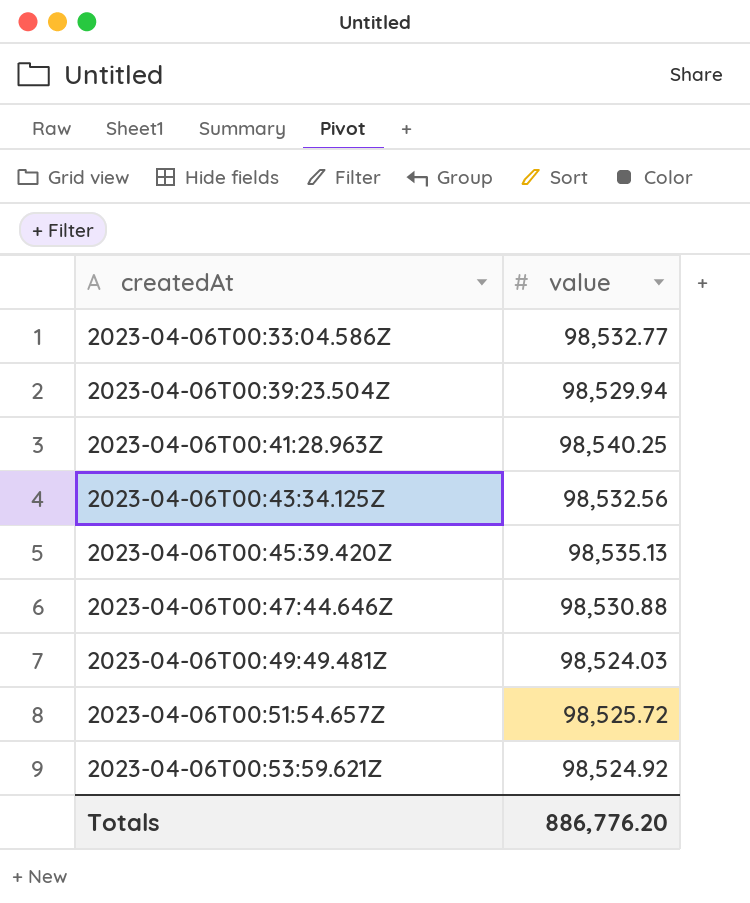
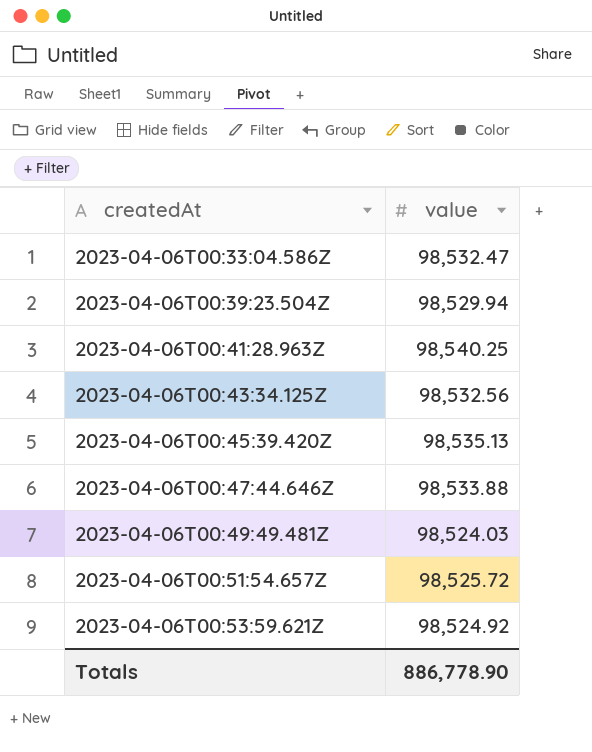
2023-04-06T00:33:04.586Z | value: 98,532.77 -> 98,532.47
2023-04-06T00:47:44.646Z | value: 98,530.88 -> 98,533.88
Totals | value: 886,776.20 -> 886,778.90

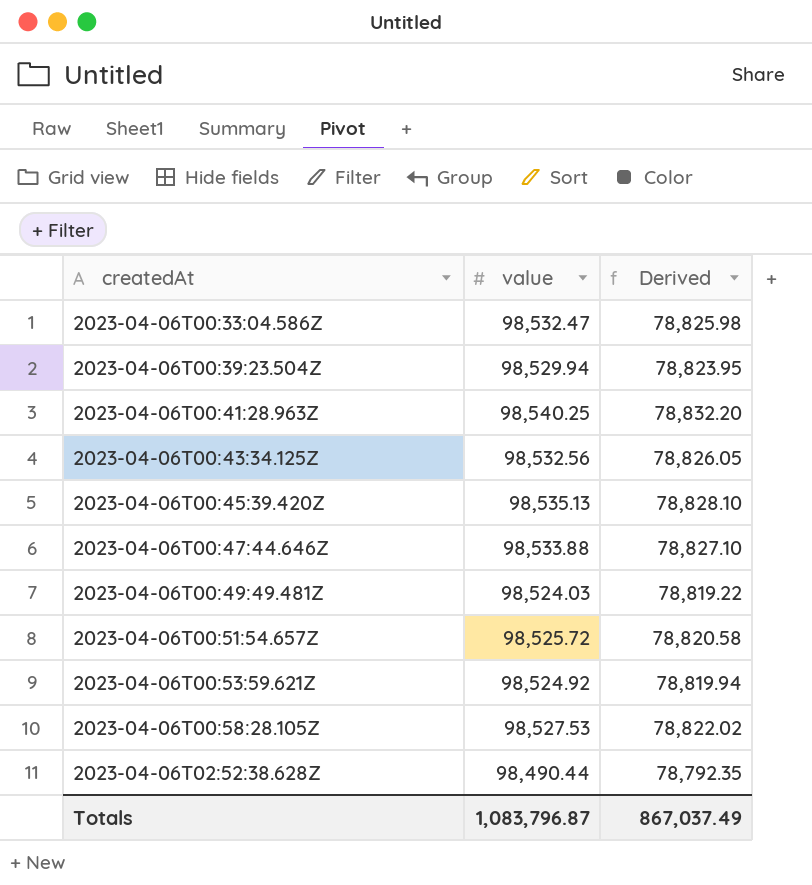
column Derived | formula: none -> [value] * 0.8
row 2023-04-06T00:58:28.105Z: none -> 98,527.53 | 78,822.02
row 2023-04-06T02:52:38.628Z: none -> 98,490.44 | 78,792.35
Totals | value: 886,778.90 -> 1,083,796.87

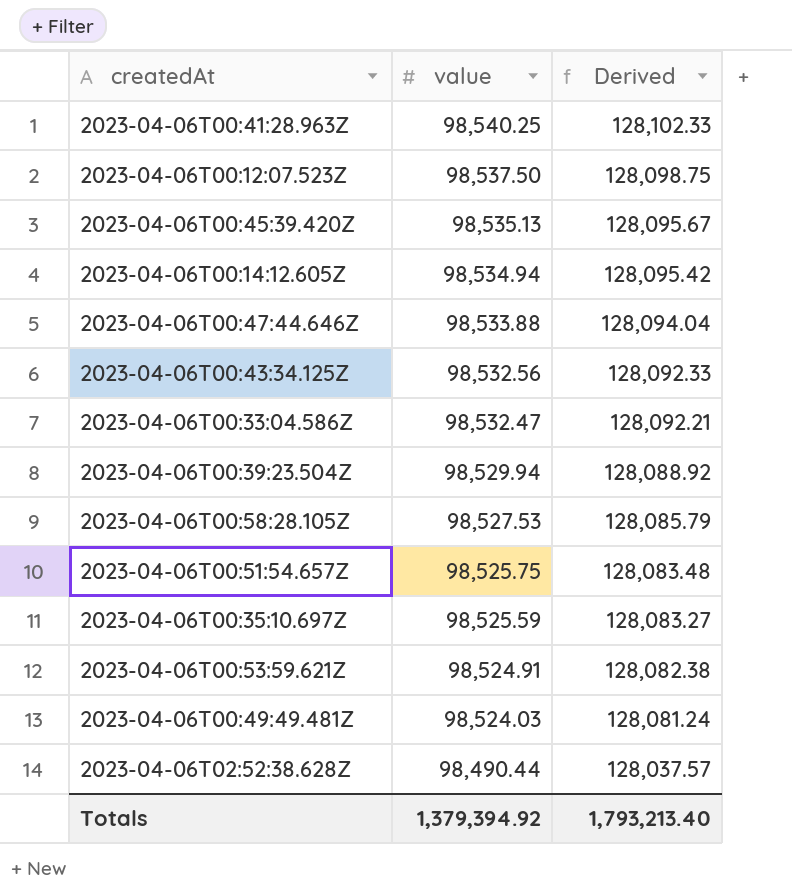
row order: createdAt ascending -> value descending
column Derived | formula: [value] * 0.8 -> [value] * 1.3
row 2023-04-06T00:12:07.523Z: none -> 98,537.50 | 128,098.75
row 2023-04-06T00:14:12.605Z: none -> 98,534.94 | 128,095.42
2023-04-06T00:51:54.657Z | value: 98,525.72 -> 98,525.75
row 2023-04-06T00:35:10.697Z: none -> 98,525.59 | 128,083.27
2023-04-06T00:53:59.621Z | value: 98,524.92 -> 98,524.91
Totals | value: 1,083,796.87 -> 1,379,394.92
Totals | Derived: 867,037.49 -> 1,793,213.40

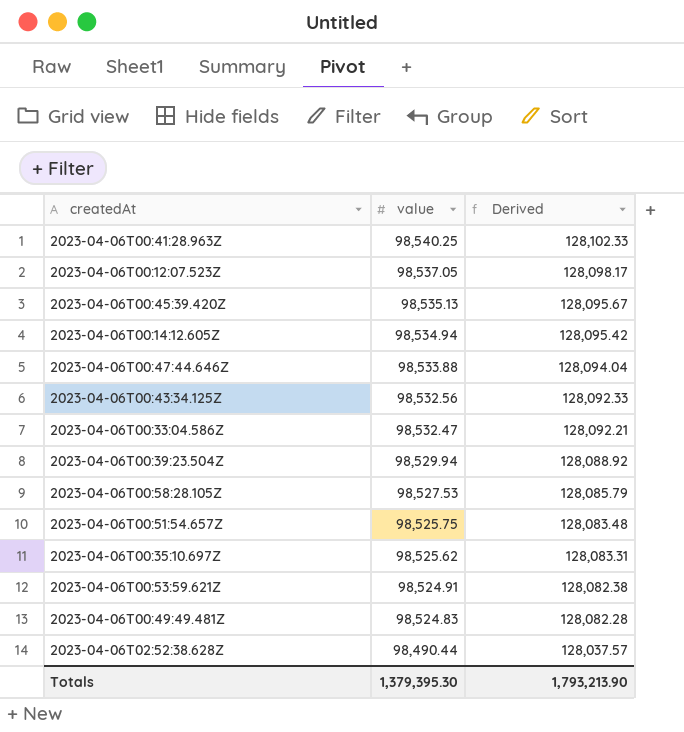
2023-04-06T00:12:07.523Z | value: 98,537.50 -> 98,537.05
2023-04-06T00:12:07.523Z | Derived: 128,098.75 -> 128,098.17
2023-04-06T00:35:10.697Z | value: 98,525.59 -> 98,525.62
2023-04-06T00:35:10.697Z | Derived: 128,083.27 -> 128,083.31
2023-04-06T00:49:49.481Z | value: 98,524.03 -> 98,524.83
2023-04-06T00:49:49.481Z | Derived: 128,081.24 -> 128,082.28
Totals | value: 1,379,394.92 -> 1,379,395.30
Totals | Derived: 1,793,213.40 -> 1,793,213.90

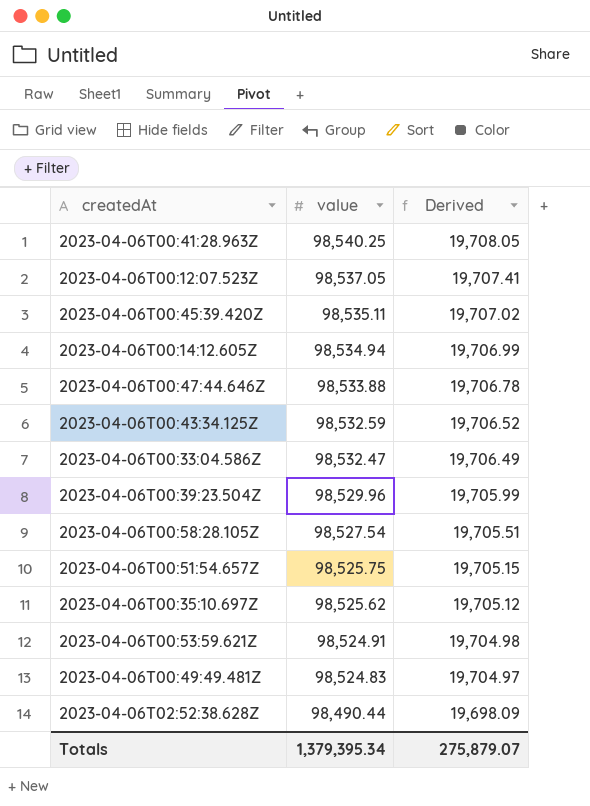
column Derived | formula: [value] * 1.3 -> [value] * 0.2
2023-04-06T00:45:39.420Z | value: 98,535.13 -> 98,535.11
2023-04-06T00:43:34.125Z | value: 98,532.56 -> 98,532.59
2023-04-06T00:39:23.504Z | value: 98,529.94 -> 98,529.96
2023-04-06T00:58:28.105Z | value: 98,527.53 -> 98,527.54
Totals | value: 1,379,395.30 -> 1,379,395.34
Totals | Derived: 1,793,213.90 -> 275,879.07

